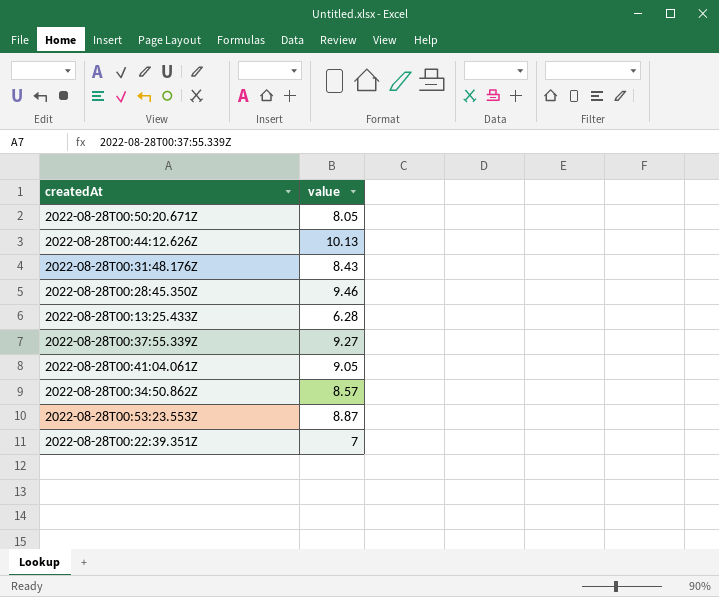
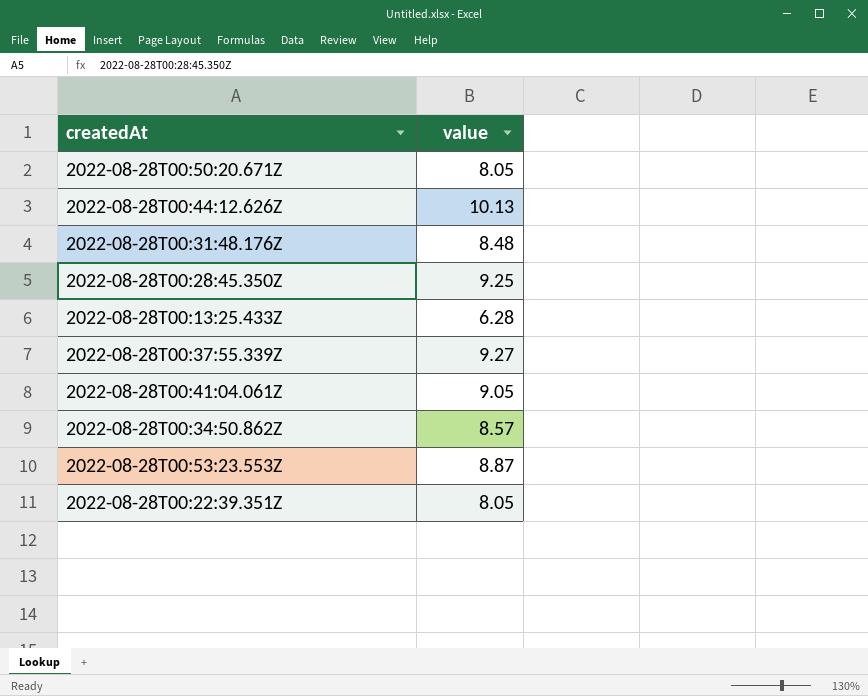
2022-08-28T00:31:48.176Z | value: 8.43 -> 8.48
2022-08-28T00:28:45.350Z | value: 9.46 -> 9.25
2022-08-28T00:22:39.351Z | value: 7 -> 8.05

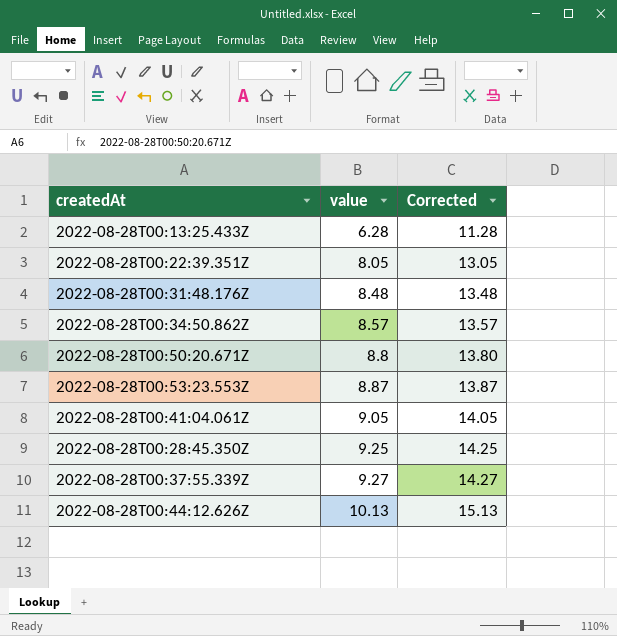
row order: none -> value ascending
column Corrected | formula: none -> [value] + 5
2022-08-28T00:50:20.671Z | value: 8.05 -> 8.8

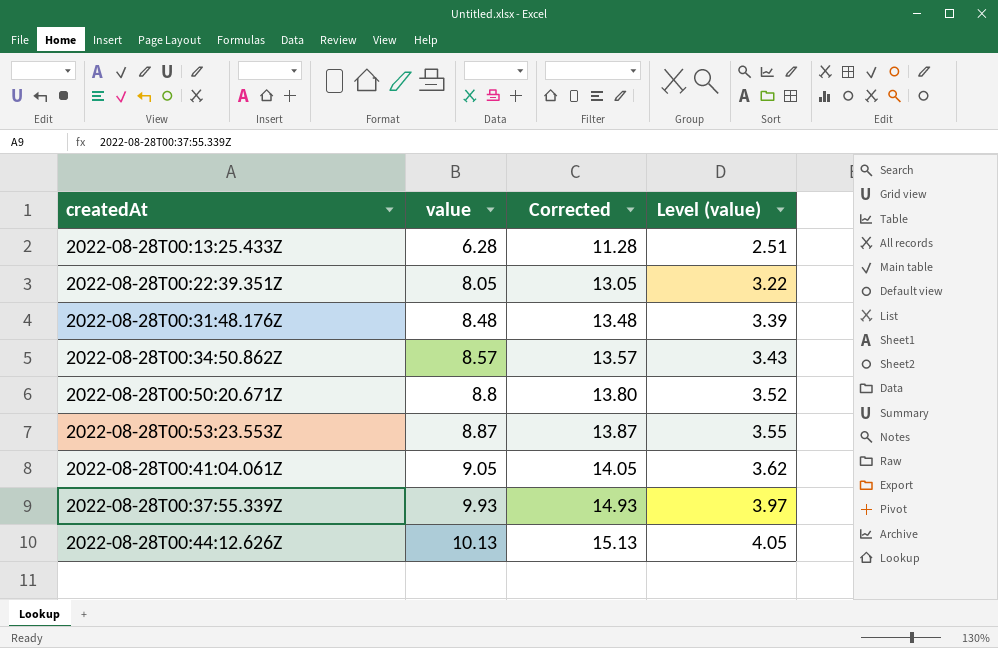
column Level (value) | formula: none -> [value] * 0.4
row 2022-08-28T00:28:45.350Z: 9.25 | 14.25 -> none
2022-08-28T00:37:55.339Z | value: 9.27 -> 9.93
2022-08-28T00:37:55.339Z | Corrected: 14.27 -> 14.93

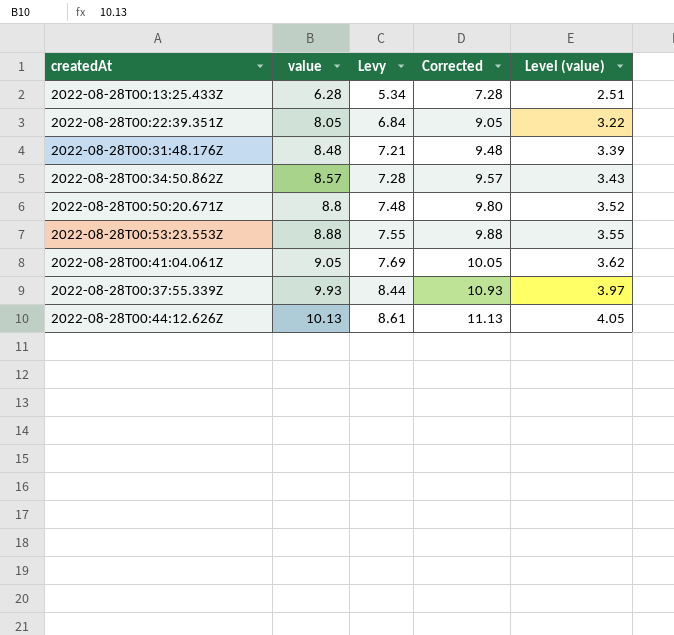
column Levy | formula: none -> [value] * 0.85
column Corrected | formula: [value] + 5 -> [value] + 1
2022-08-28T00:53:23.553Z | value: 8.87 -> 8.88

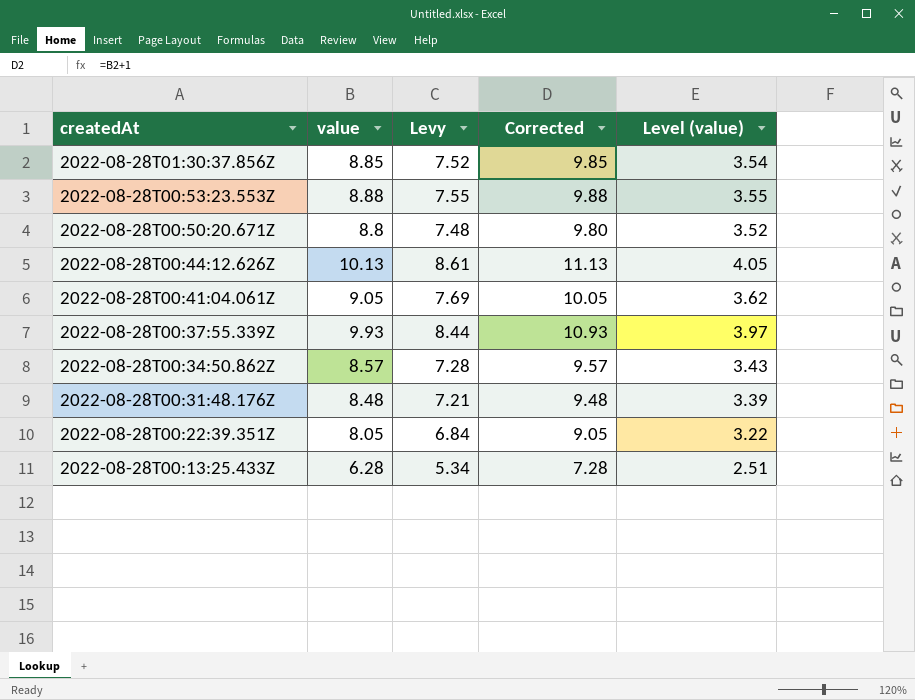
row order: value ascending -> createdAt descending
row 2022-08-28T01:30:37.856Z: none -> 8.85 | 7.52 | 9.85 | 3.54

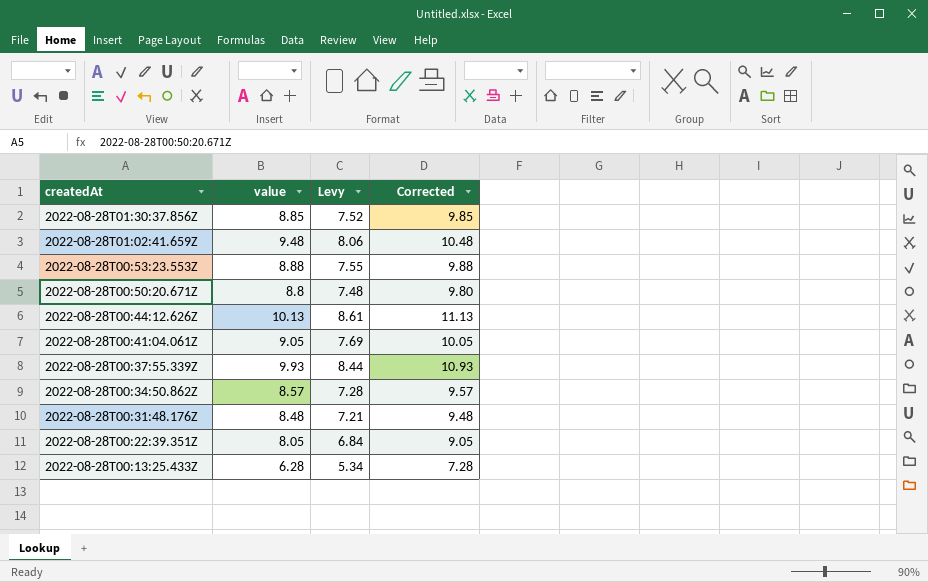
column Level (value) | formula: [value] * 0.4 -> none
row 2022-08-28T01:02:41.659Z: none -> 9.48 | 8.06 | 10.48

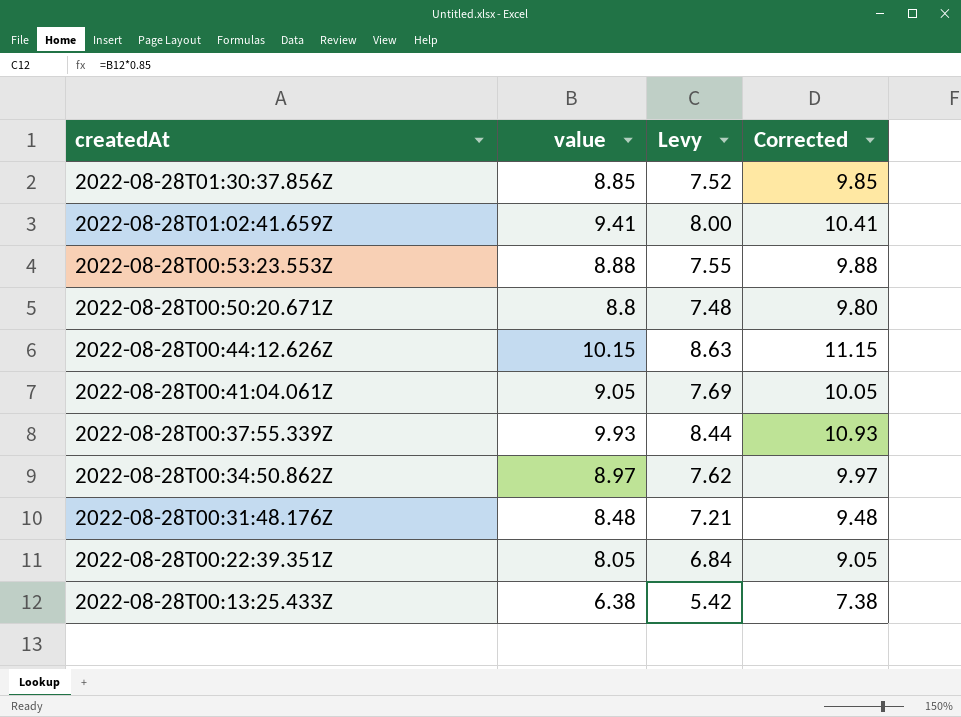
2022-08-28T01:02:41.659Z | value: 9.48 -> 9.41
2022-08-28T01:02:41.659Z | Levy: 8.06 -> 8.00
2022-08-28T01:02:41.659Z | Corrected: 10.48 -> 10.41
2022-08-28T00:44:12.626Z | value: 10.13 -> 10.15
2022-08-28T00:44:12.626Z | Levy: 8.61 -> 8.63
2022-08-28T00:44:12.626Z | Corrected: 11.13 -> 11.15
2022-08-28T00:34:50.862Z | value: 8.57 -> 8.97
2022-08-28T00:34:50.862Z | Levy: 7.28 -> 7.62
2022-08-28T00:34:50.862Z | Corrected: 9.57 -> 9.97
2022-08-28T00:13:25.433Z | value: 6.28 -> 6.38
2022-08-28T00:13:25.433Z | Levy: 5.34 -> 5.42
2022-08-28T00:13:25.433Z | Corrected: 7.28 -> 7.38

